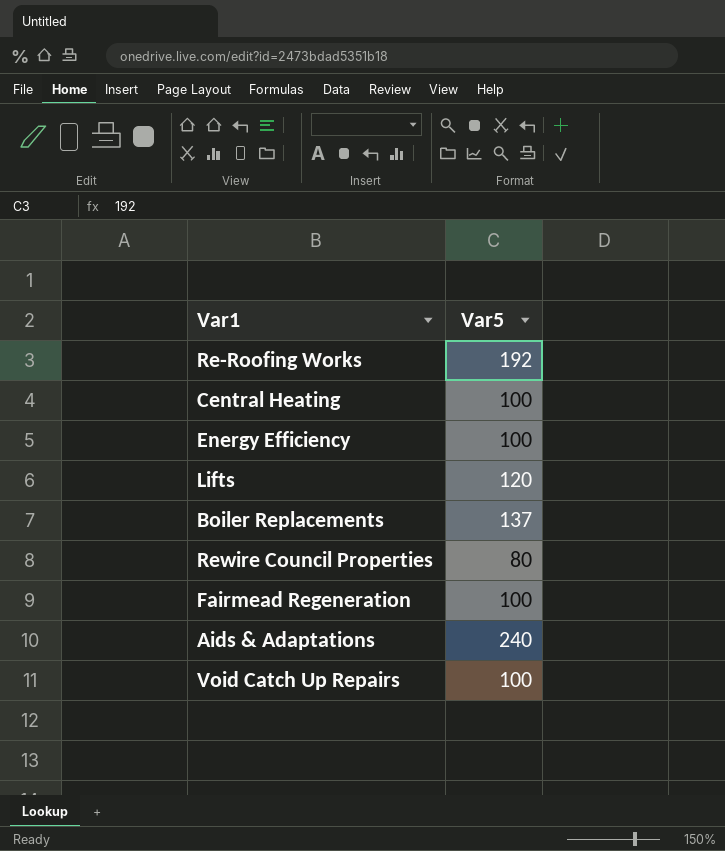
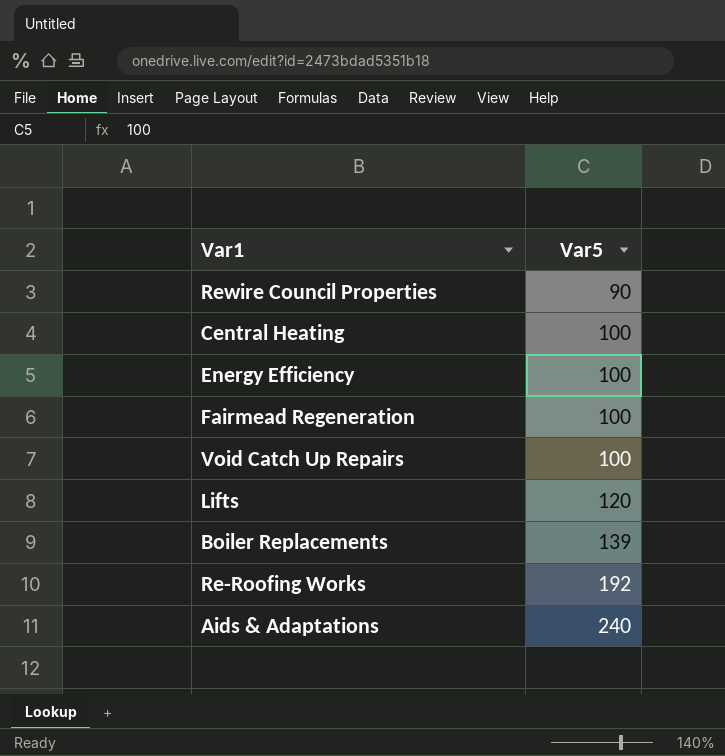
row order: none -> Var5 ascending
Rewire Council Properties | Var5: 80 -> 90
Boiler Replacements | Var5: 137 -> 139

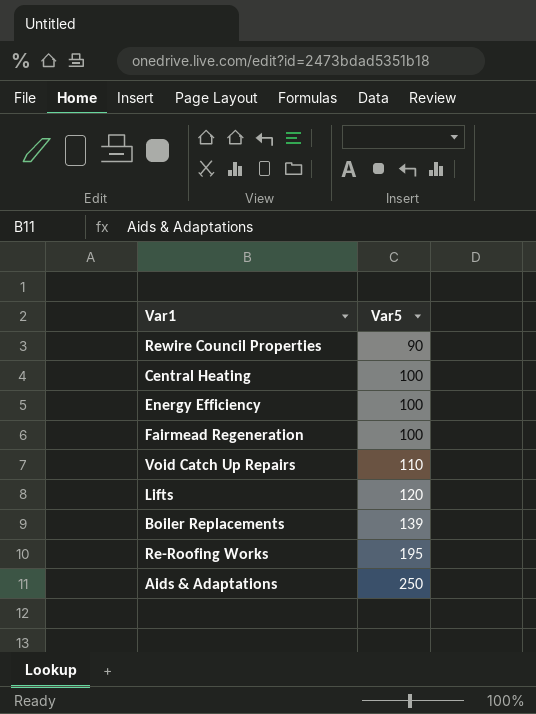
Void Catch Up Repairs | Var5: 100 -> 110
Re-Roofing Works | Var5: 192 -> 195
Aids & Adaptations | Var5: 240 -> 250

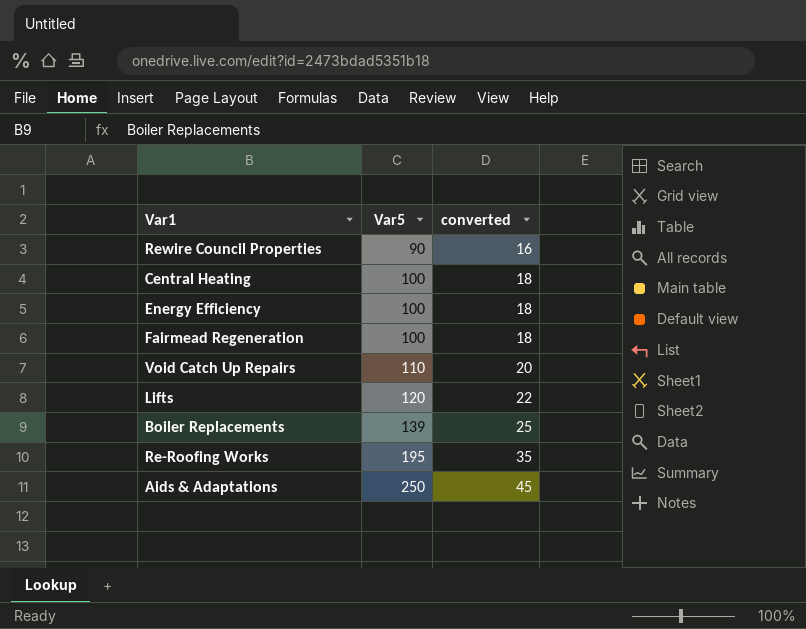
column converted | formula: none -> [Var5] * 0.18

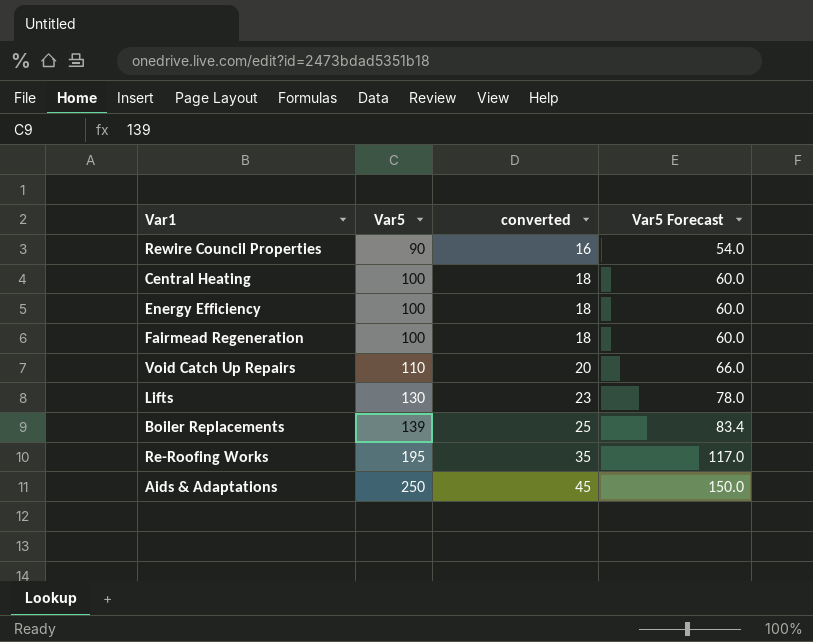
column Var5 Forecast | formula: none -> [Var5] * 0.6
Lifts | Var5: 120 -> 130
Lifts | converted: 22 -> 23

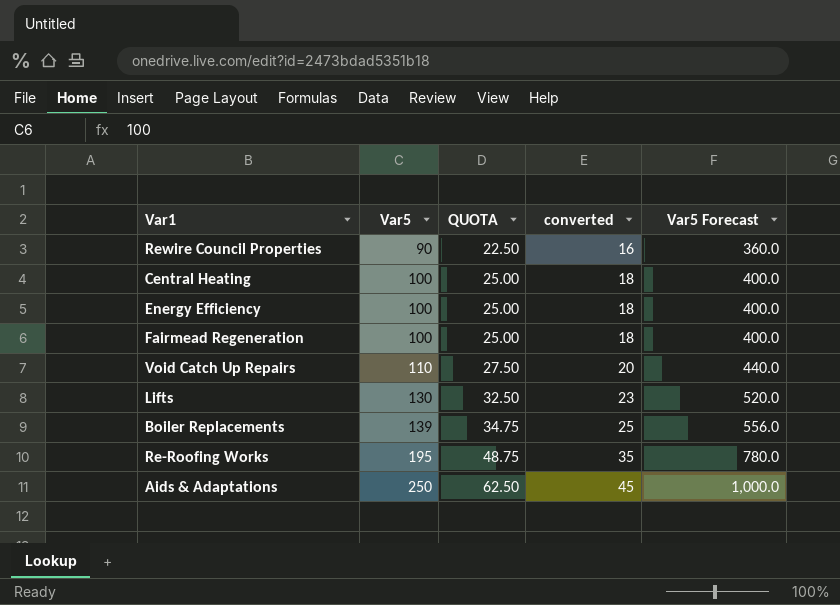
column QUOTA | formula: none -> [Var5] * 0.25
column Var5 Forecast | formula: [Var5] * 0.6 -> [Var5] * 4

